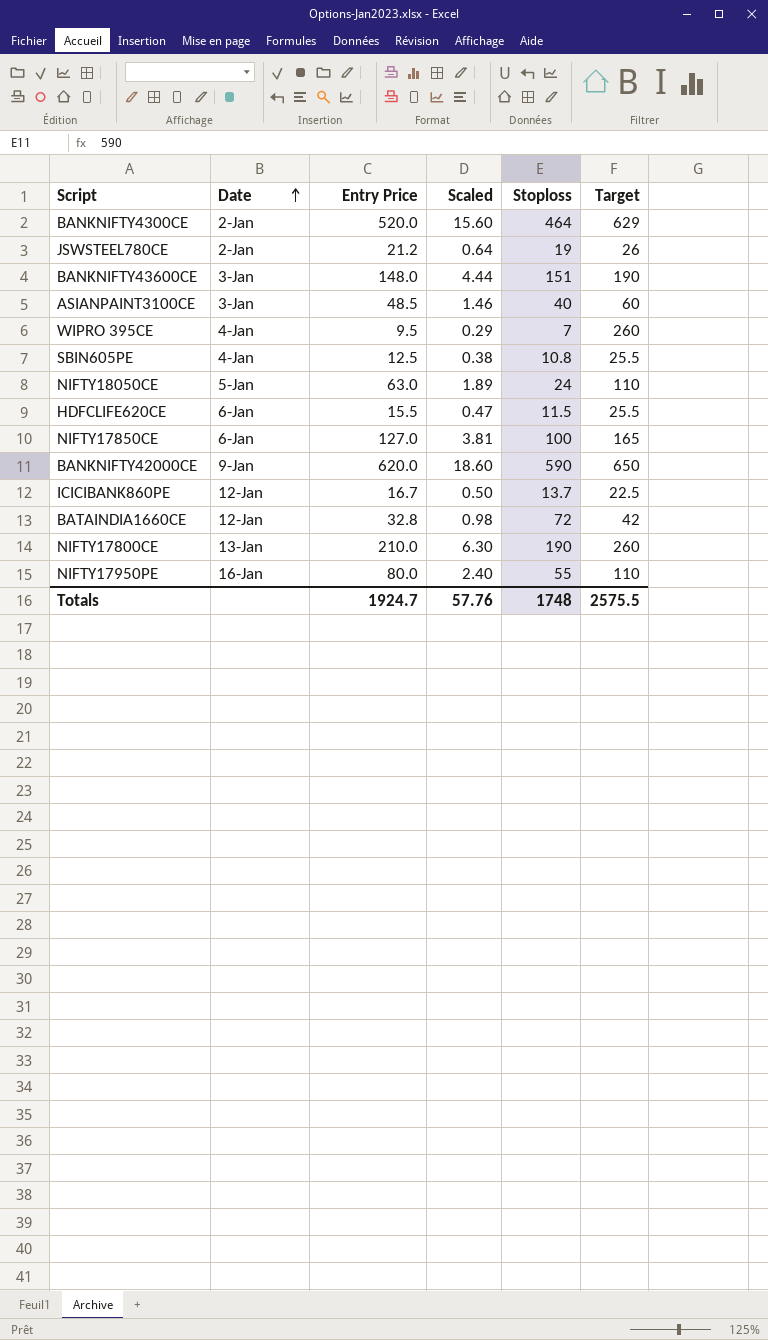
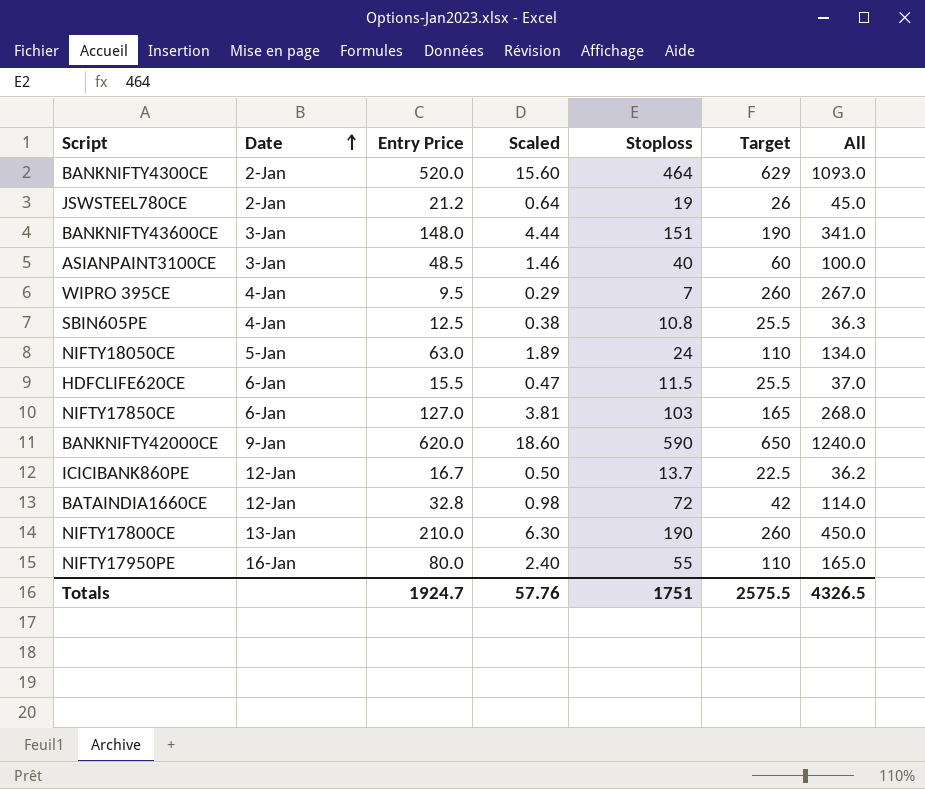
column All | formula: none -> [Stoploss] + [Target]
NIFTY17850CE | Stoploss: 100 -> 103
Totals | Stoploss: 1748 -> 1751

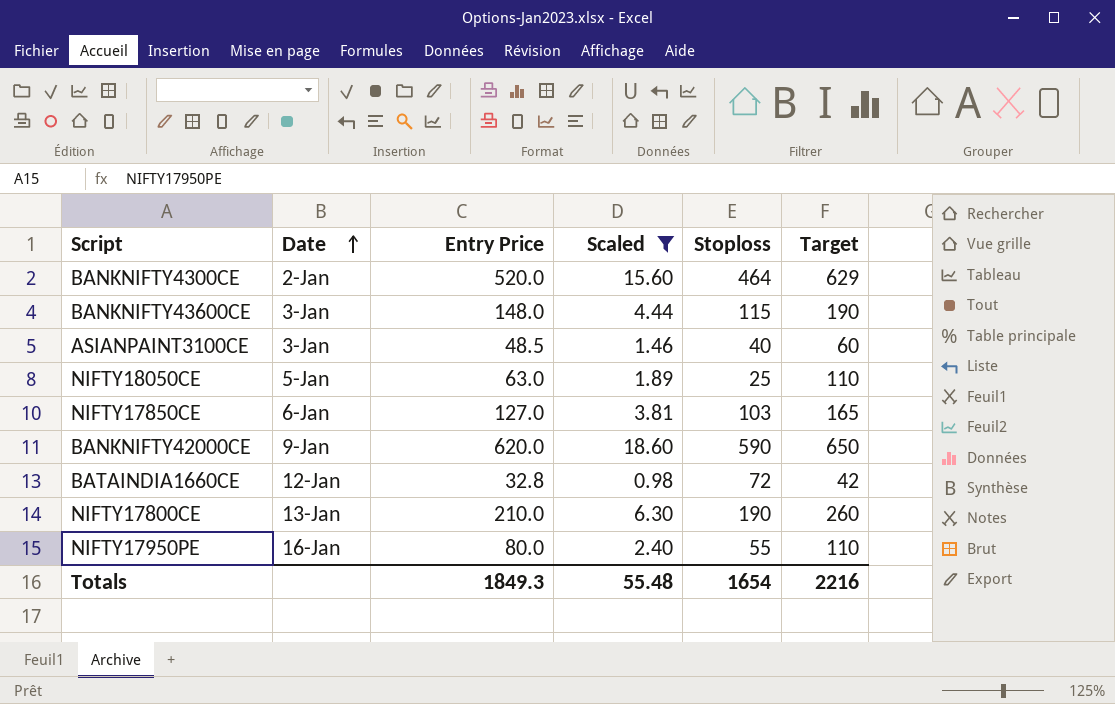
filter: none -> Scaled >= 0.98
column All | formula: [Stoploss] + [Target] -> none
BANKNIFTY43600CE | Stoploss: 151 -> 115
NIFTY18050CE | Stoploss: 24 -> 25
Totals | Entry Price: 1924.7 -> 1849.3
Totals | Scaled: 57.76 -> 55.48
Totals | Stoploss: 1751 -> 1654
Totals | Target: 2575.5 -> 2216

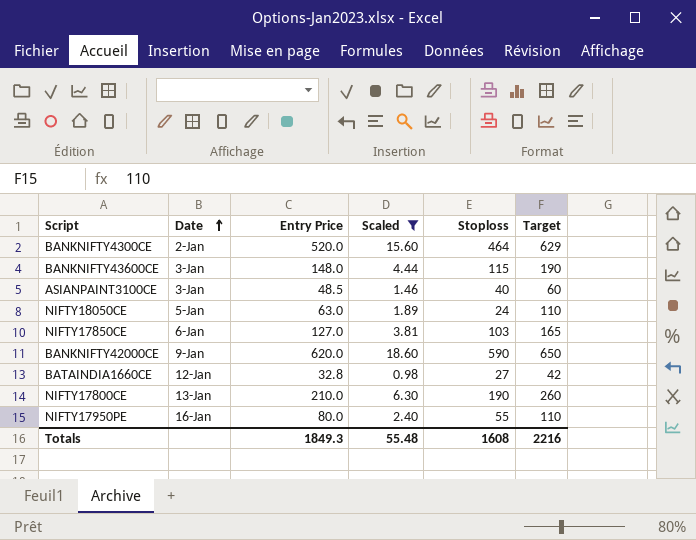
NIFTY18050CE | Stoploss: 25 -> 24
BATAINDIA1660CE | Stoploss: 72 -> 27
Totals | Stoploss: 1654 -> 1608

